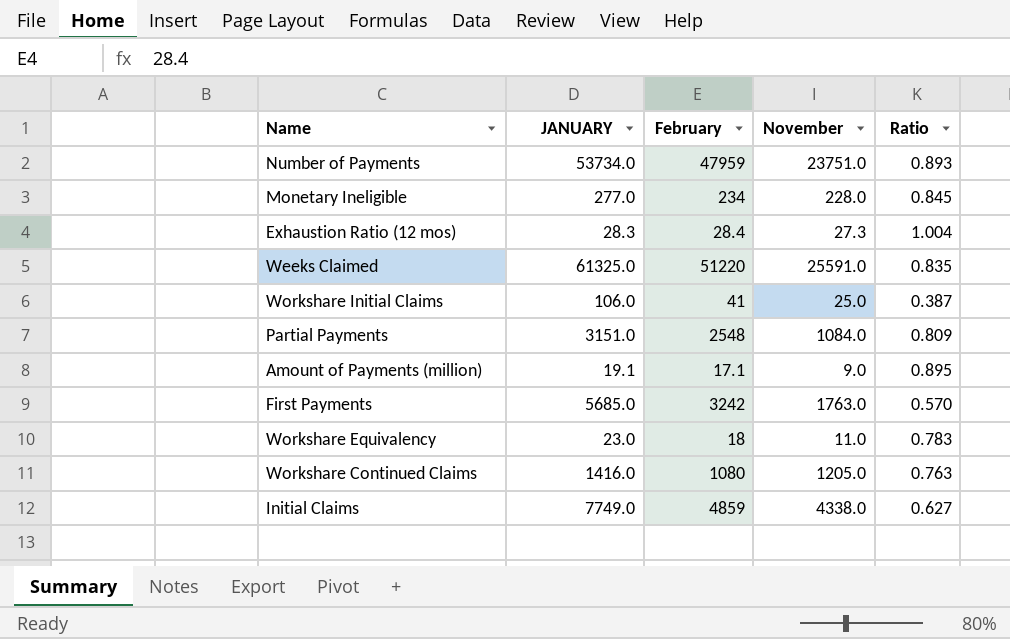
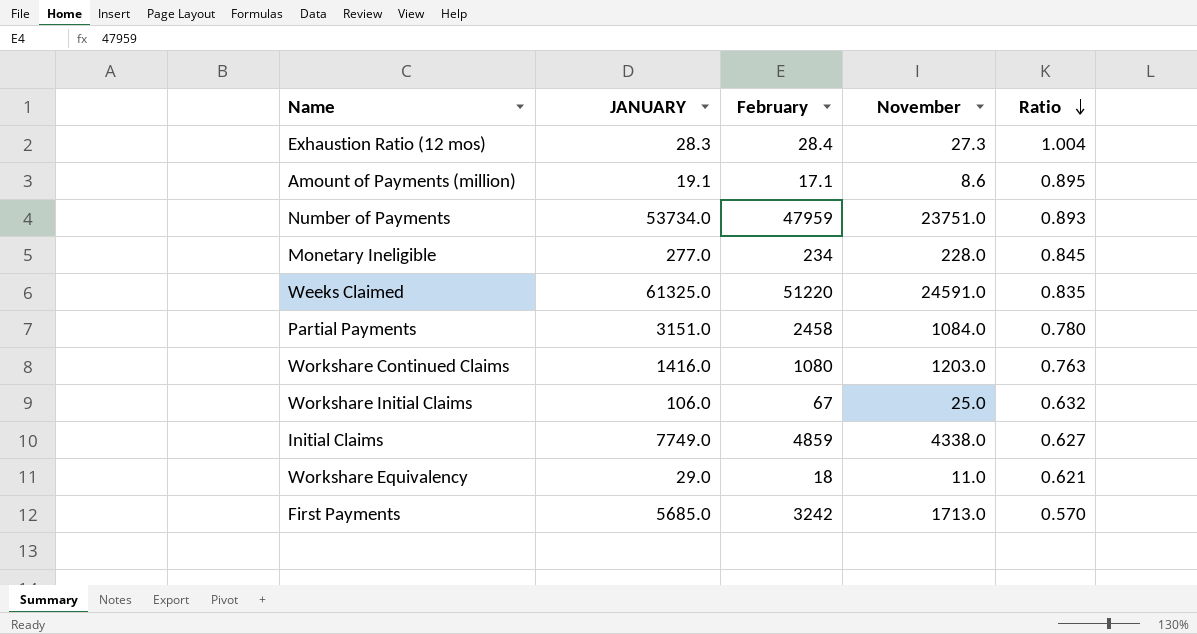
row order: none -> Ratio descending
Amount of Payments (million) | November: 9.0 -> 8.6
Weeks Claimed | November: 25591.0 -> 24591.0
Partial Payments | February: 2548 -> 2458
Partial Payments | Ratio: 0.809 -> 0.780
Workshare Continued Claims | November: 1205.0 -> 1203.0
Workshare Initial Claims | February: 41 -> 67
Workshare Initial Claims | Ratio: 0.387 -> 0.632
Workshare Equivalency | JANUARY: 23.0 -> 29.0
Workshare Equivalency | Ratio: 0.783 -> 0.621
First Payments | November: 1763.0 -> 1713.0

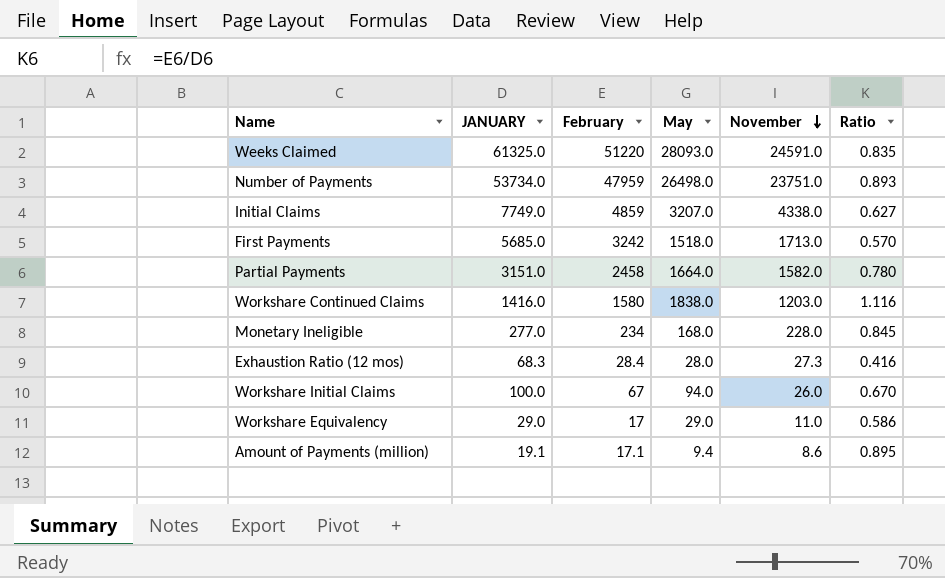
row order: Ratio descending -> November descending
column May | position: none -> 4
Partial Payments | November: 1084.0 -> 1582.0
Workshare Continued Claims | February: 1080 -> 1580
Workshare Continued Claims | Ratio: 0.763 -> 1.116
Exhaustion Ratio (12 mos) | JANUARY: 28.3 -> 68.3
Exhaustion Ratio (12 mos) | Ratio: 1.004 -> 0.416
Workshare Initial Claims | JANUARY: 106.0 -> 100.0
Workshare Initial Claims | November: 25.0 -> 26.0
Workshare Initial Claims | Ratio: 0.632 -> 0.670
Workshare Equivalency | February: 18 -> 17
Workshare Equivalency | Ratio: 0.621 -> 0.586

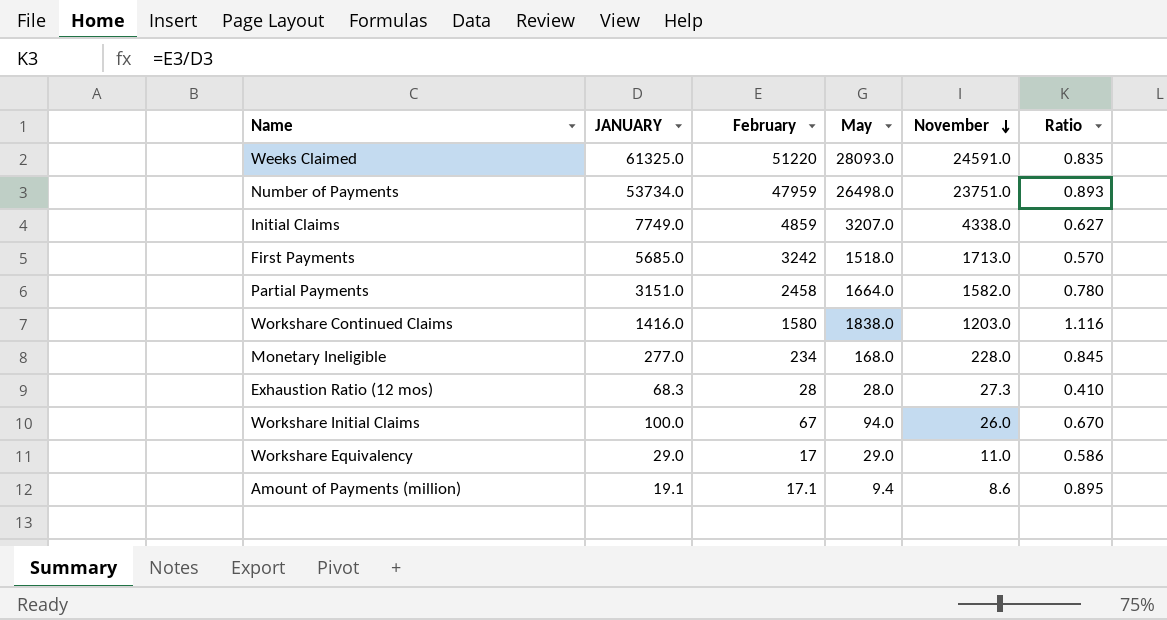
Exhaustion Ratio (12 mos) | February: 28.4 -> 28
Exhaustion Ratio (12 mos) | Ratio: 0.416 -> 0.410

